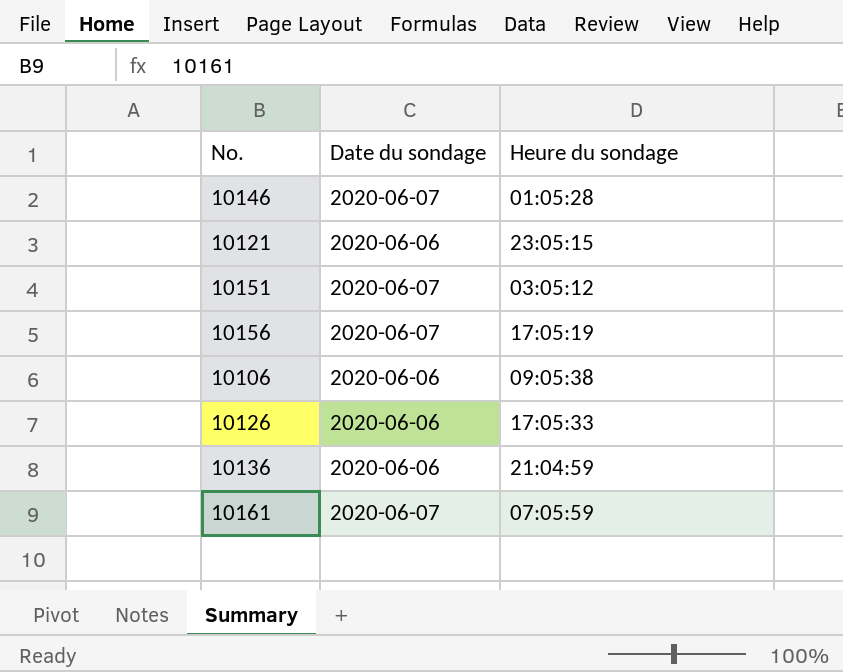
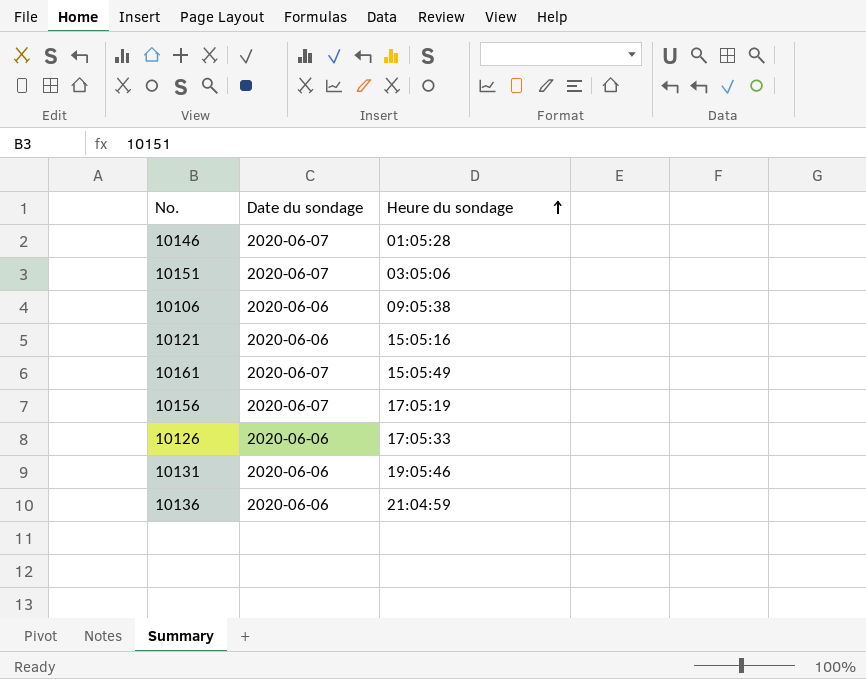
row order: none -> Heure du sondage ascending
10151 | Heure du sondage: 03:05:12 -> 03:05:06
10121 | Heure du sondage: 23:05:15 -> 15:05:16
10161 | Heure du sondage: 07:05:59 -> 15:05:49
row 10131: none -> 2020-06-06 | 19:05:46

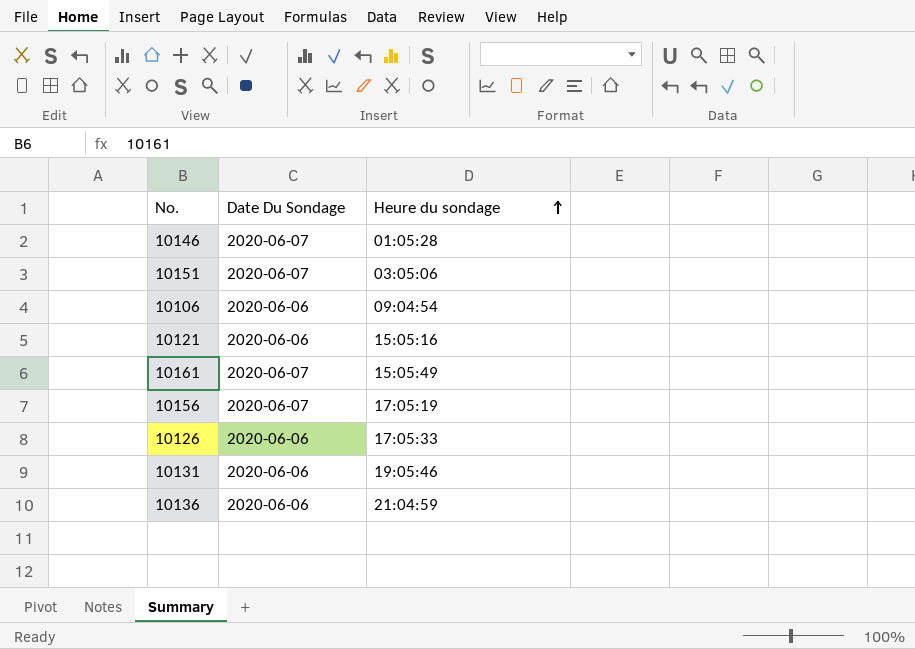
column name: Date du sondage -> Date Du Sondage
10106 | Heure du sondage: 09:05:38 -> 09:04:54

